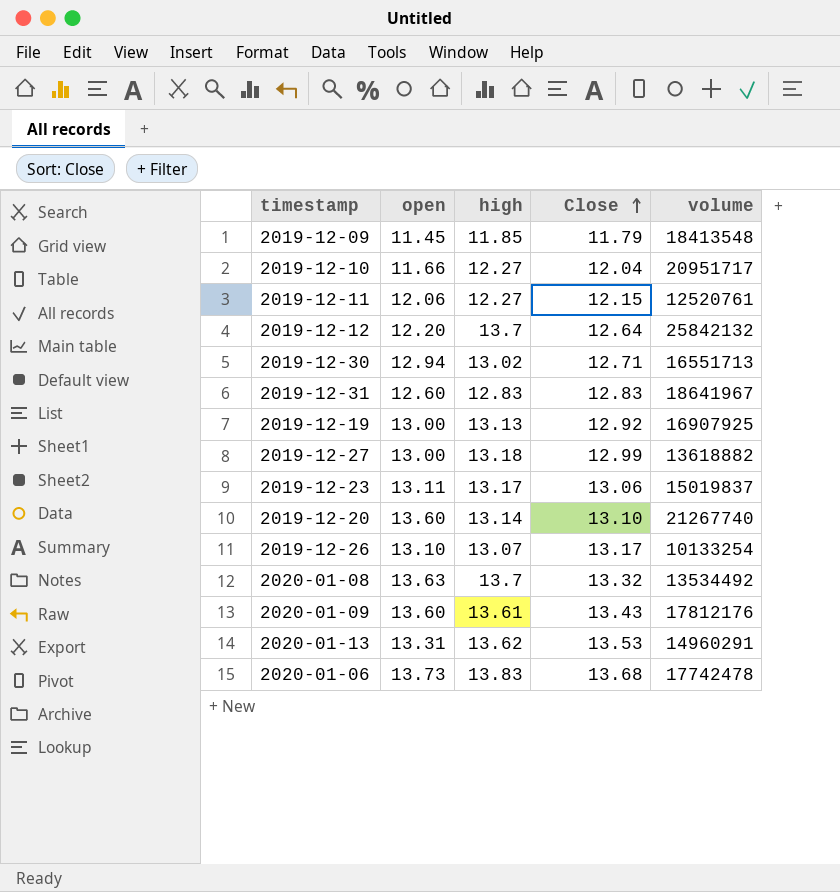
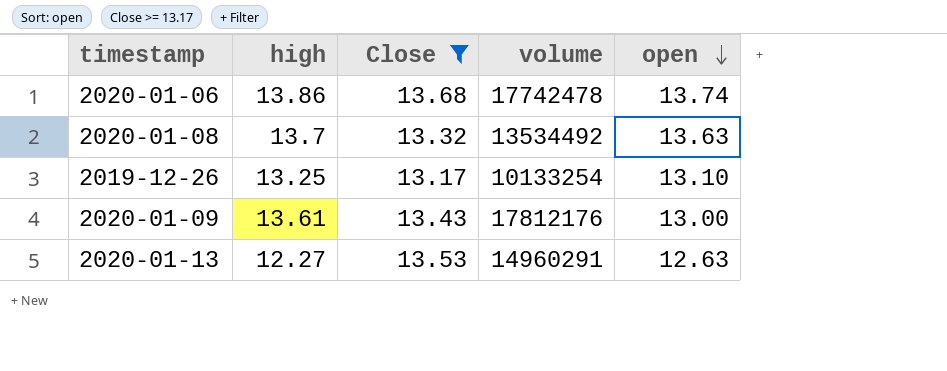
filter: none -> Close >= 13.17
row order: Close ascending -> open descending
column open | position: 2 -> 5
2020-01-06 | high: 13.83 -> 13.86
2020-01-06 | open: 13.73 -> 13.74
2019-12-26 | high: 13.07 -> 13.25
2020-01-09 | open: 13.60 -> 13.00
2020-01-13 | high: 13.62 -> 12.27
2020-01-13 | open: 13.31 -> 12.63

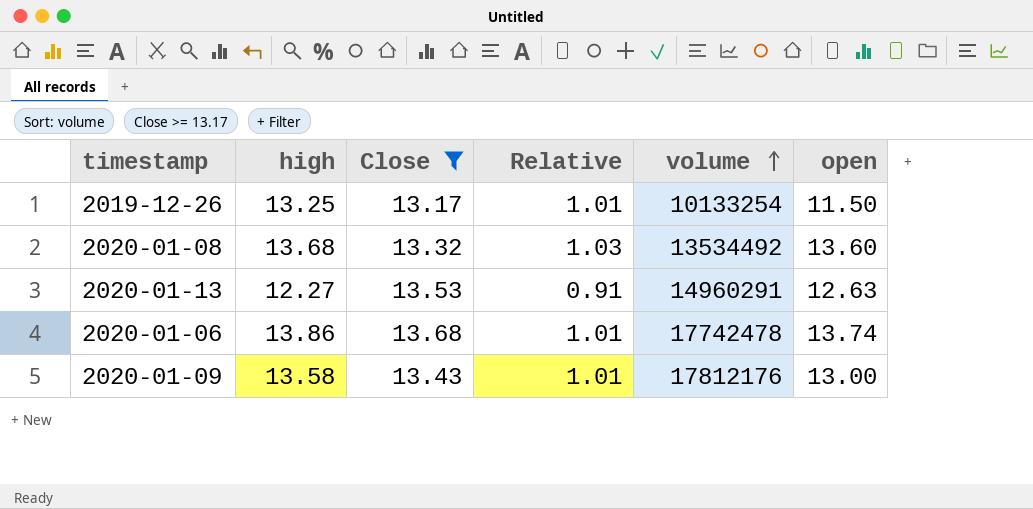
row order: open descending -> volume ascending
column Relative | formula: none -> [high] / [Close]
2019-12-26 | open: 13.10 -> 11.50
2020-01-08 | high: 13.7 -> 13.68
2020-01-08 | open: 13.63 -> 13.60
2020-01-09 | high: 13.61 -> 13.58

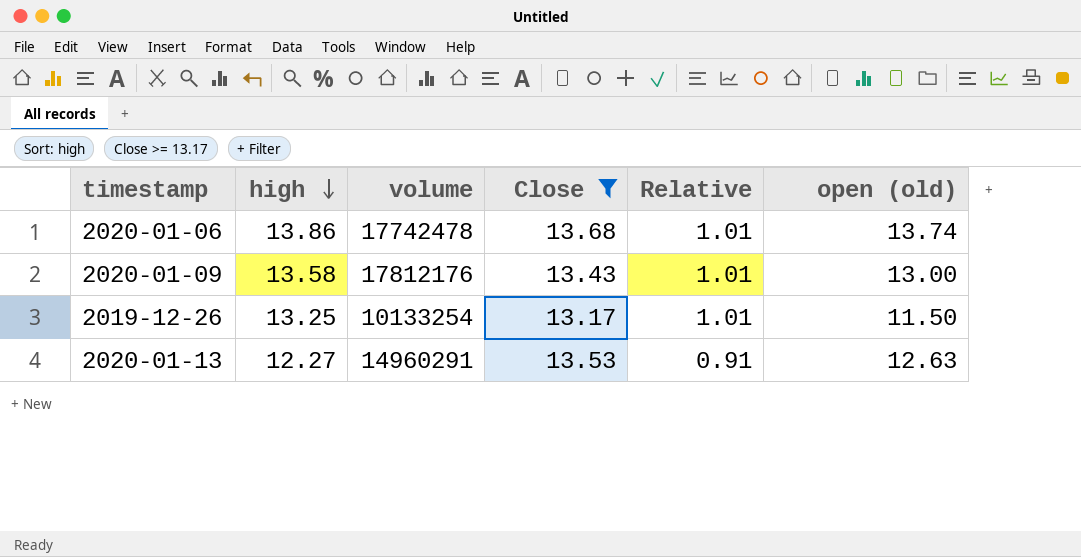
row order: volume ascending -> high descending
column volume | position: 5 -> 3
column name: open -> open (old)
row 2020-01-08: 13.68 | 13.32 | 1.03 | 13534492 | 13.60 -> none

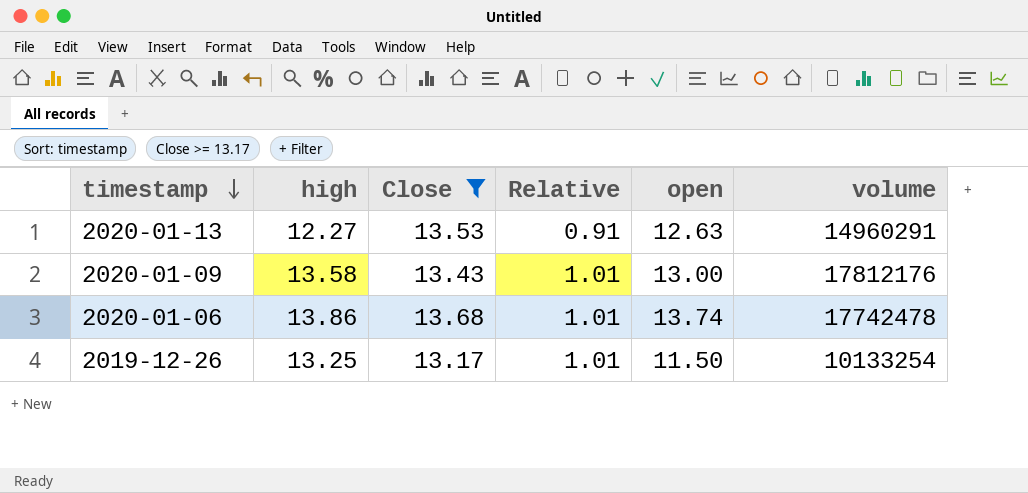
row order: high descending -> timestamp descending
column name: open (old) -> open
column volume | position: 3 -> 6

